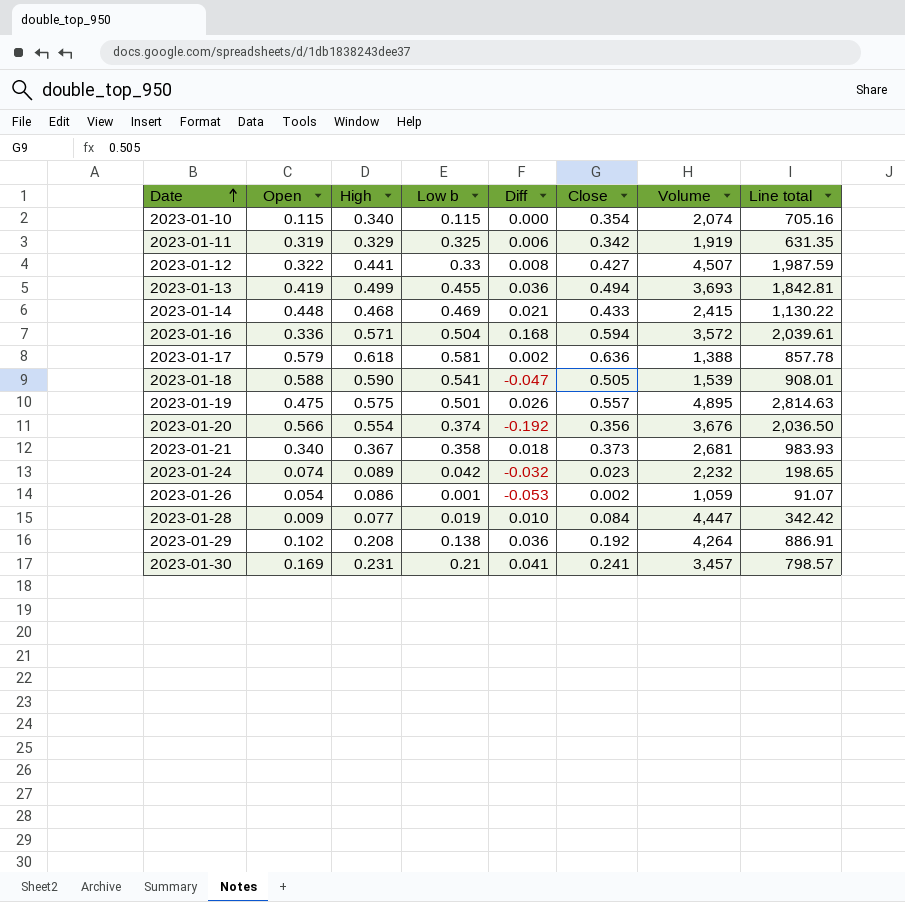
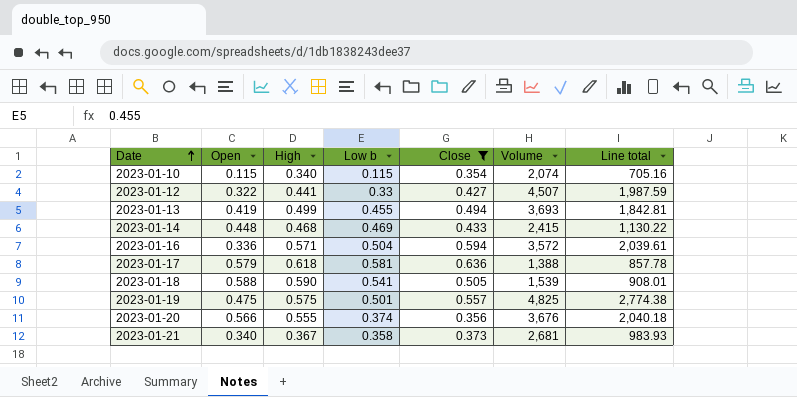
filter: none -> Close >= 0.354
column Diff | formula: [Low b] - [Open] -> none
2023-01-19 | Volume: 4,895 -> 4,825
2023-01-19 | Line total: 2,814.63 -> 2,774.38
2023-01-20 | High: 0.554 -> 0.555
2023-01-20 | Line total: 2,036.50 -> 2,040.18

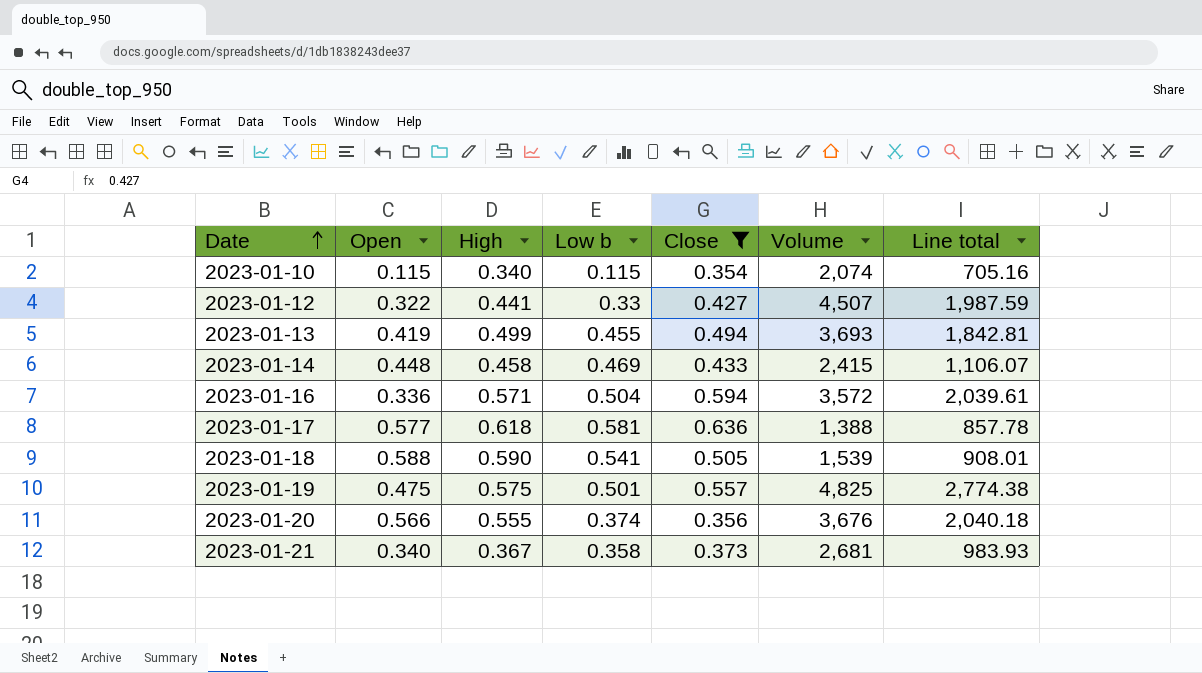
2023-01-14 | High: 0.468 -> 0.458
2023-01-14 | Line total: 1,130.22 -> 1,106.07
2023-01-17 | Open: 0.579 -> 0.577

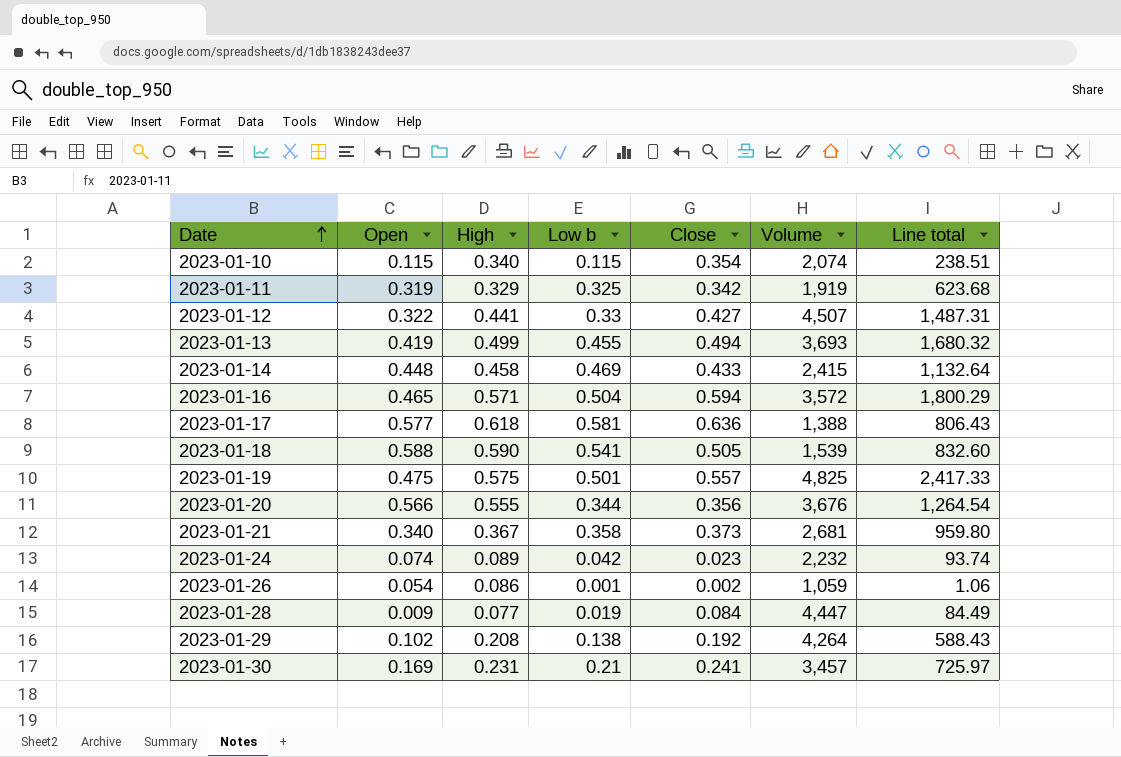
filter: Close >= 0.354 -> none
column Line total | formula: [High] * [Volume] -> [Low b] * [Volume]
2023-01-16 | Open: 0.336 -> 0.465
2023-01-20 | Low b: 0.374 -> 0.344

